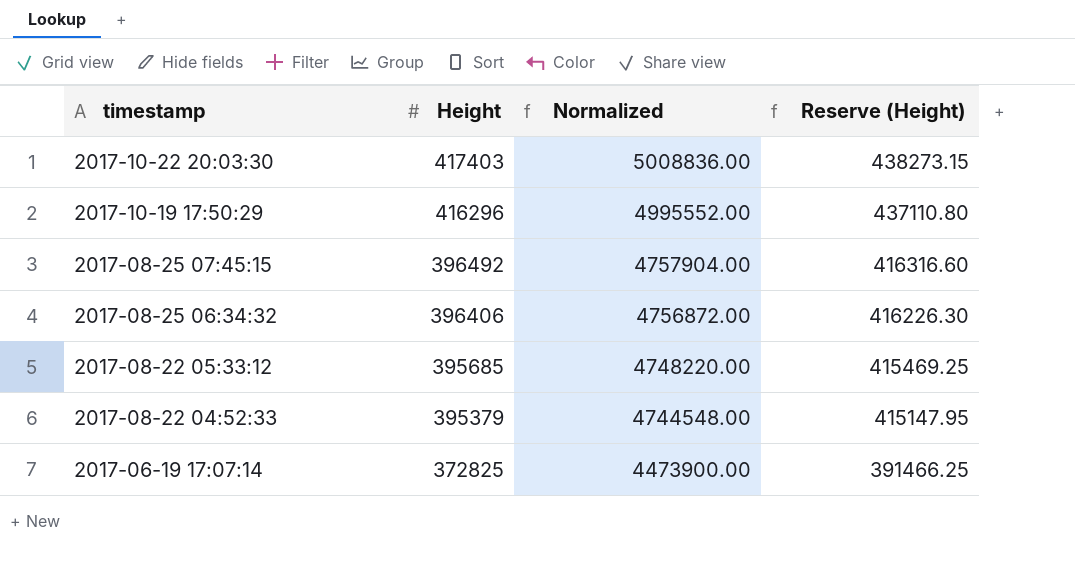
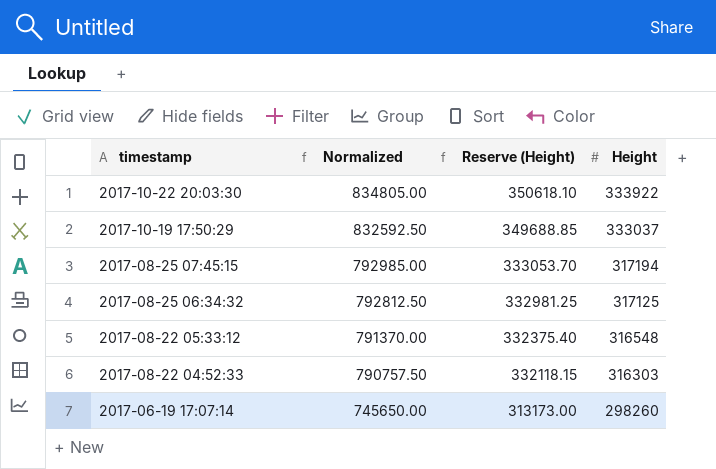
column Normalized | formula: [Height] * 12 -> [Height] * 2.5
column Height | position: 2 -> 4
2017-10-22 20:03:30 | Reserve (Height): 438273.15 -> 350618.10
2017-10-22 20:03:30 | Height: 417403 -> 333922
2017-10-19 17:50:29 | Reserve (Height): 437110.80 -> 349688.85
2017-10-19 17:50:29 | Height: 416296 -> 333037
2017-08-25 07:45:15 | Reserve (Height): 416316.60 -> 333053.70
2017-08-25 07:45:15 | Height: 396492 -> 317194
2017-08-25 06:34:32 | Reserve (Height): 416226.30 -> 332981.25
2017-08-25 06:34:32 | Height: 396406 -> 317125
2017-08-22 05:33:12 | Reserve (Height): 415469.25 -> 332375.40
2017-08-22 05:33:12 | Height: 395685 -> 316548
2017-08-22 04:52:33 | Reserve (Height): 415147.95 -> 332118.15
2017-08-22 04:52:33 | Height: 395379 -> 316303
2017-06-19 17:07:14 | Reserve (Height): 391466.25 -> 313173.00
2017-06-19 17:07:14 | Height: 372825 -> 298260

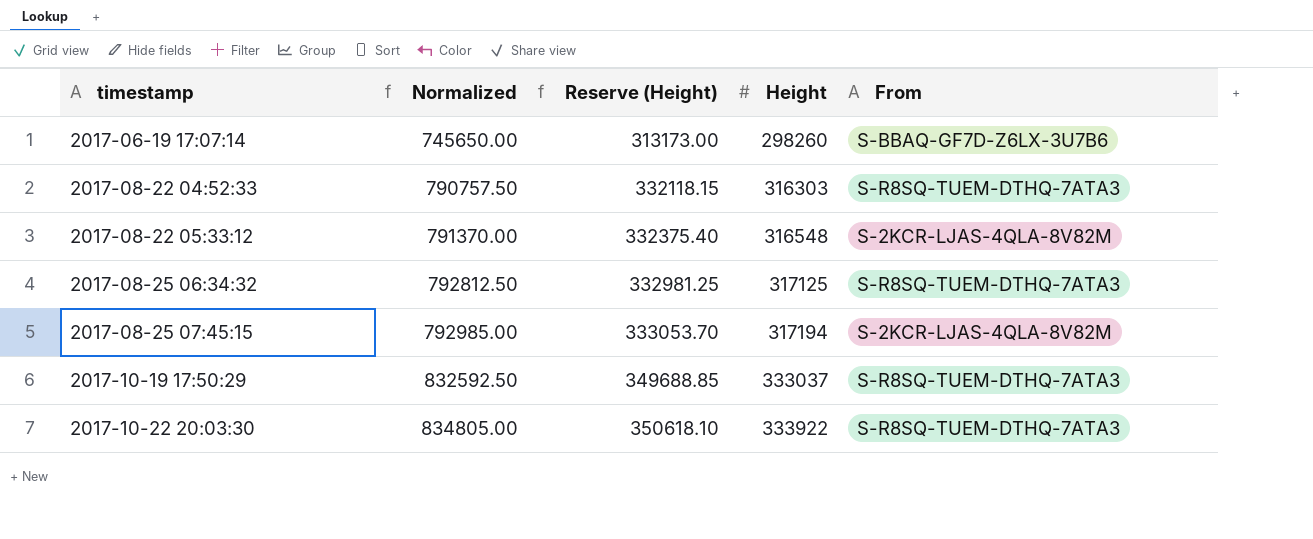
row order: timestamp descending -> timestamp ascending
column From | position: none -> 5

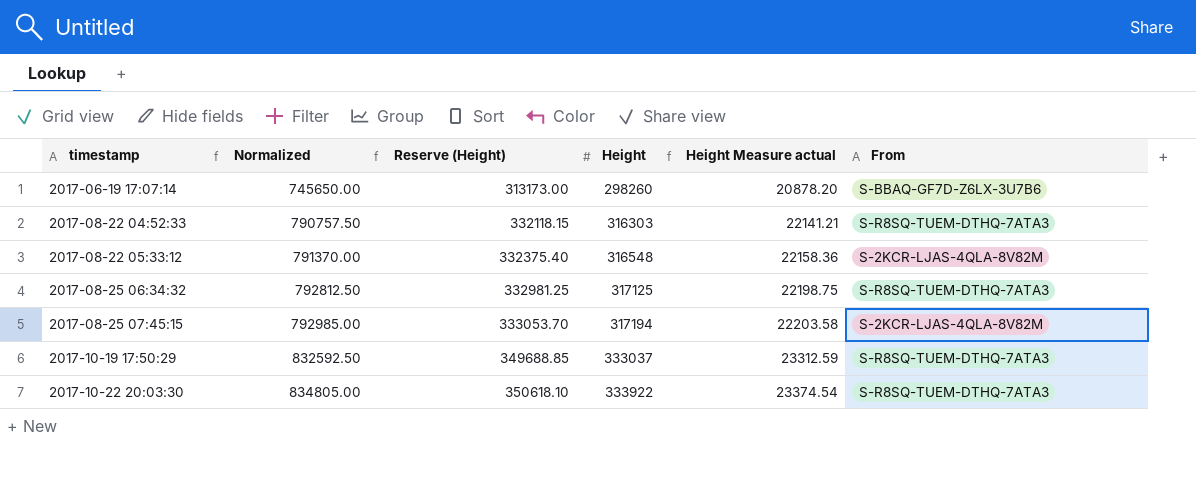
column Height Measure actual | formula: none -> [Height] * 0.07

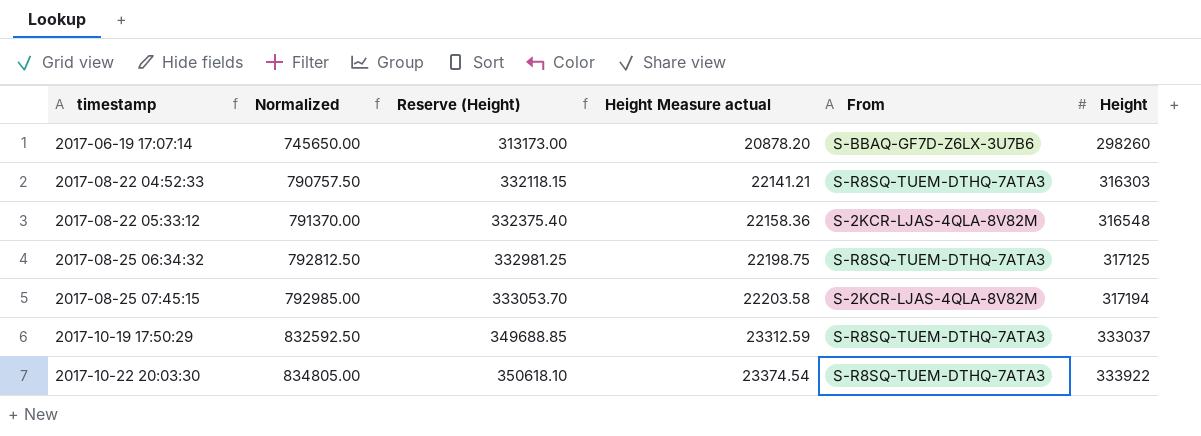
column Height | position: 4 -> 6

